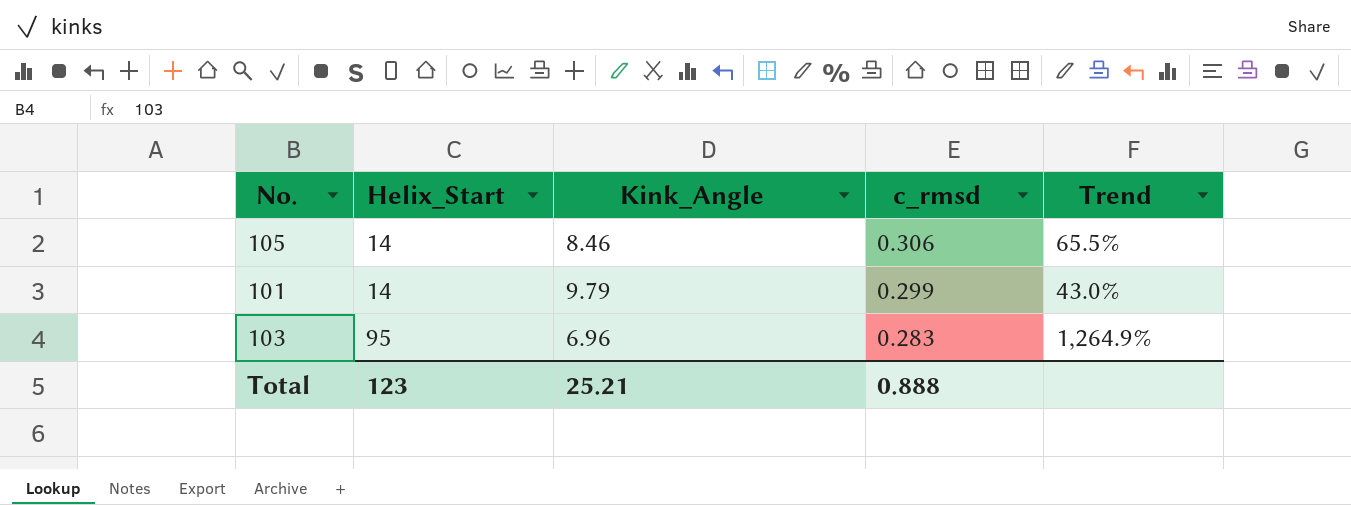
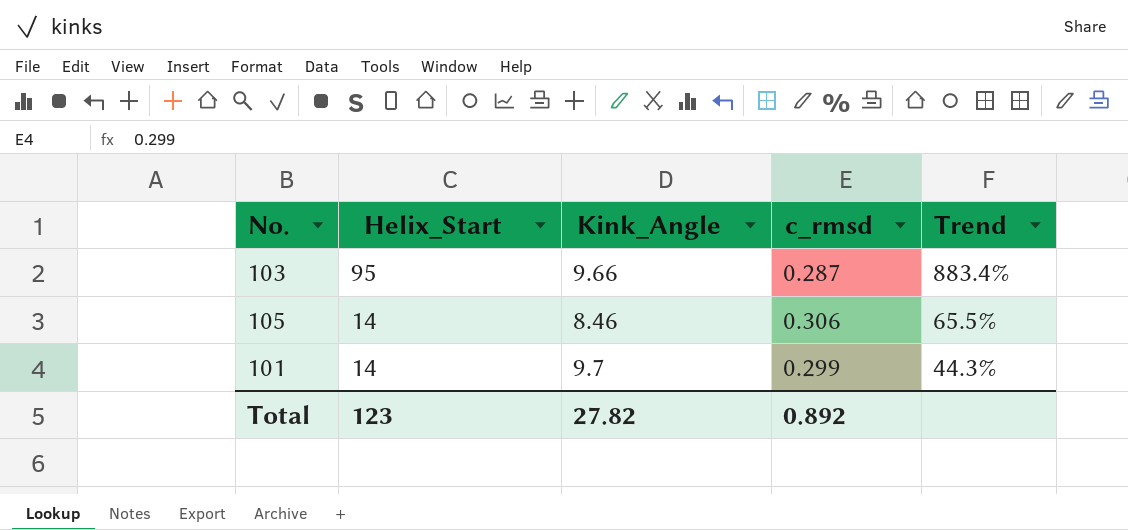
row order: Helix_Start ascending -> Helix_Start descending
103 | Kink_Angle: 6.96 -> 9.66
103 | c_rmsd: 0.283 -> 0.287
103 | Trend: 1,264.9% -> 883.4%
101 | Kink_Angle: 9.79 -> 9.7
101 | Trend: 43.0% -> 44.3%
Total | Kink_Angle: 25.21 -> 27.82
Total | c_rmsd: 0.888 -> 0.892

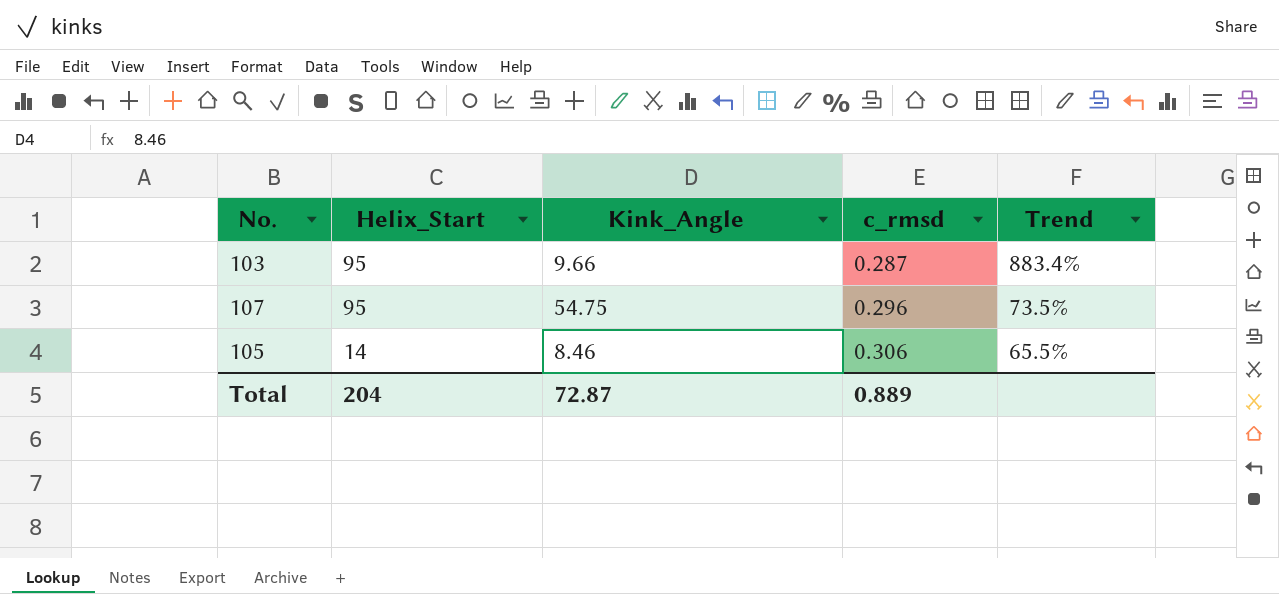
row 101: 14 | 9.7 | 0.299 | 44.3% -> none
row 107: none -> 95 | 54.75 | 0.296 | 73.5%
Total | Helix_Start: 123 -> 204
Total | Kink_Angle: 27.82 -> 72.87
Total | c_rmsd: 0.892 -> 0.889

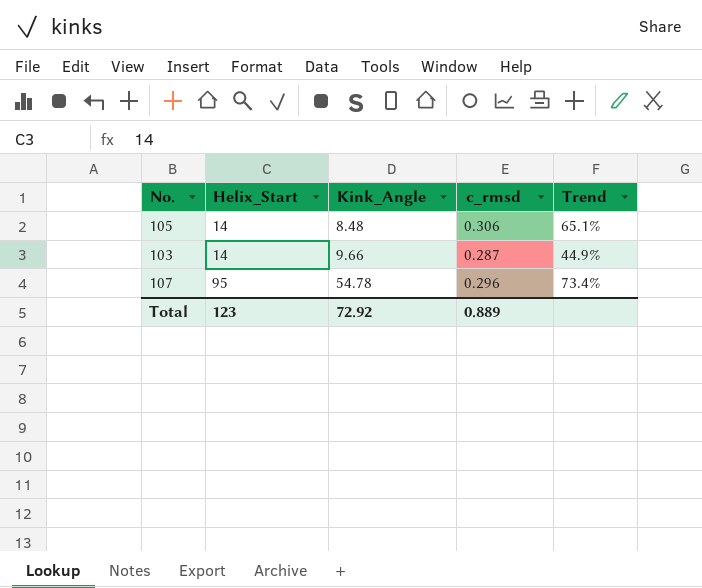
row order: Helix_Start descending -> Helix_Start ascending
105 | Kink_Angle: 8.46 -> 8.48
105 | Trend: 65.5% -> 65.1%
103 | Helix_Start: 95 -> 14
103 | Trend: 883.4% -> 44.9%
107 | Kink_Angle: 54.75 -> 54.78
107 | Trend: 73.5% -> 73.4%
Total | Helix_Start: 204 -> 123
Total | Kink_Angle: 72.87 -> 72.92

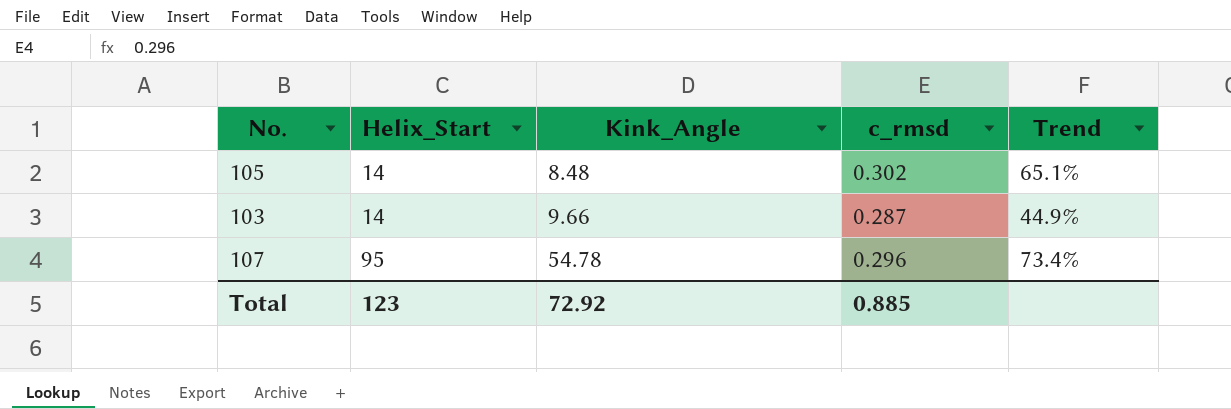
105 | c_rmsd: 0.306 -> 0.302
Total | c_rmsd: 0.889 -> 0.885

